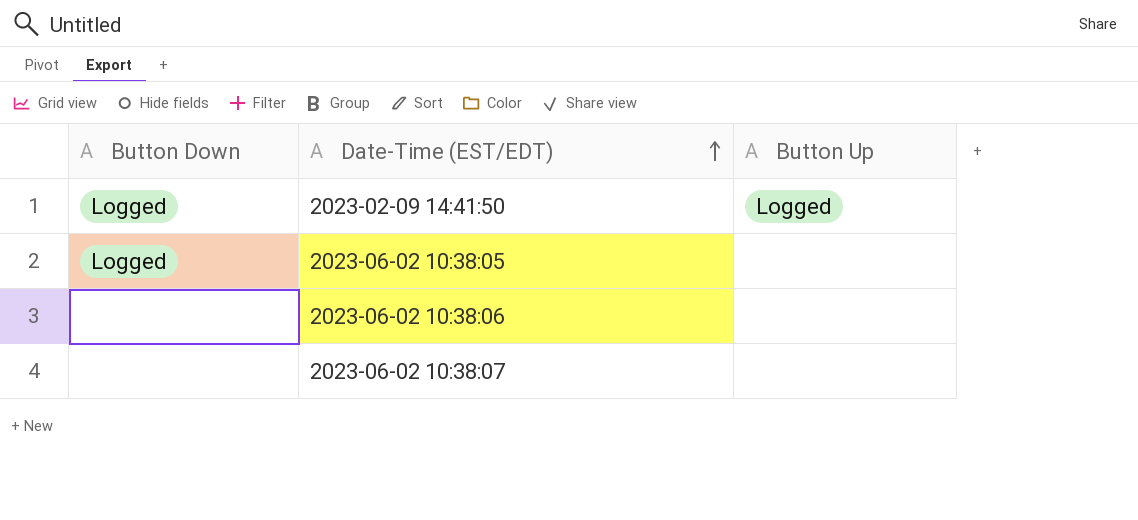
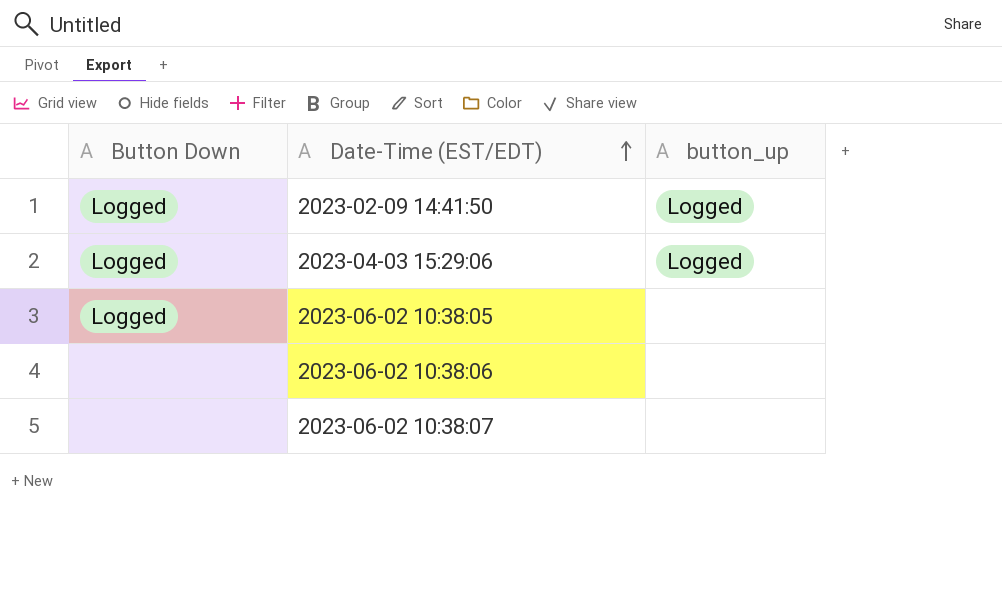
column name: Button Up -> button_up
row 2023-04-03 15:29:06: none -> Logged | Logged

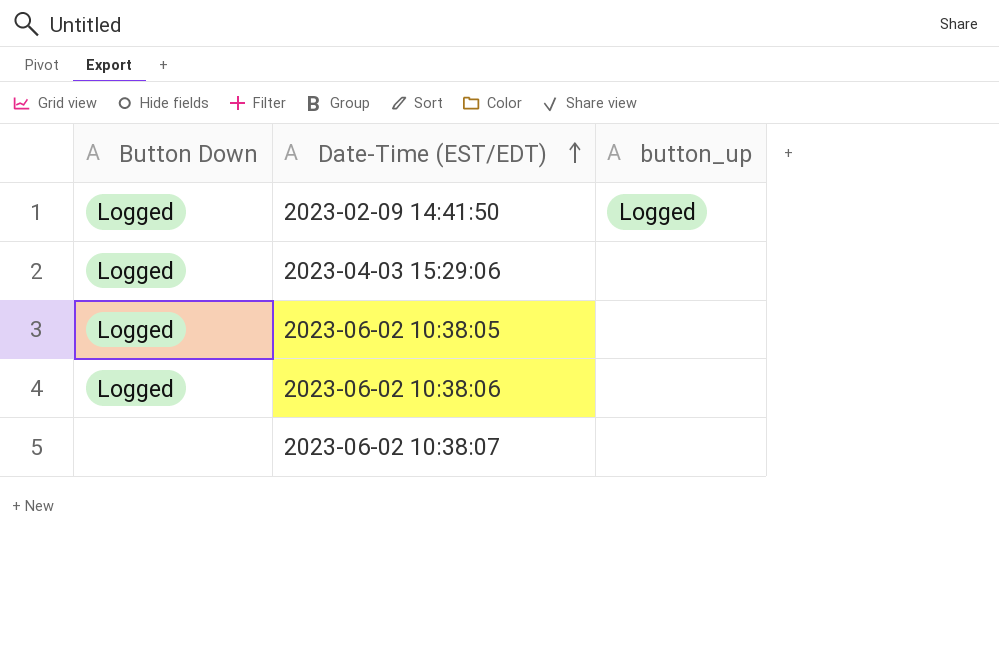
2023-04-03 15:29:06 | button_up: Logged -> none
2023-06-02 10:38:06 | Button Down: none -> Logged

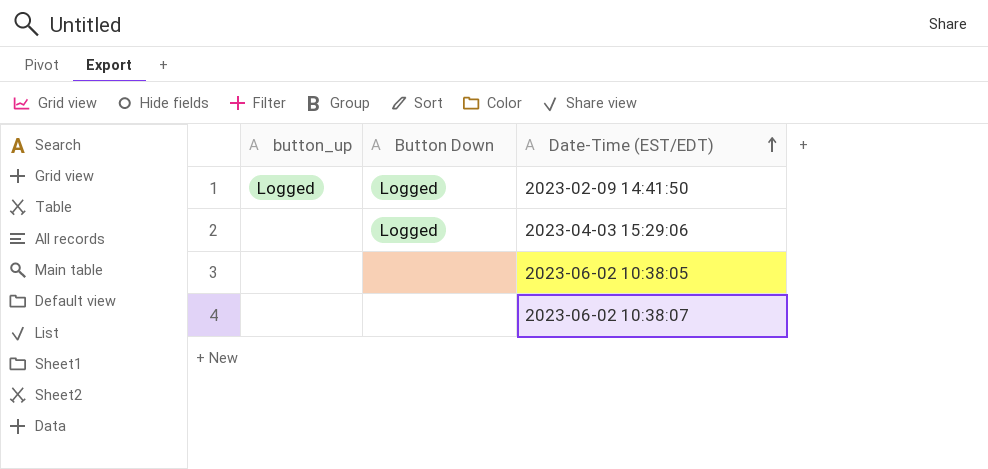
column button_up | position: 3 -> 1
row 2023-06-02 10:38:06: Logged | none -> none
2023-06-02 10:38:05 | Button Down: Logged -> none

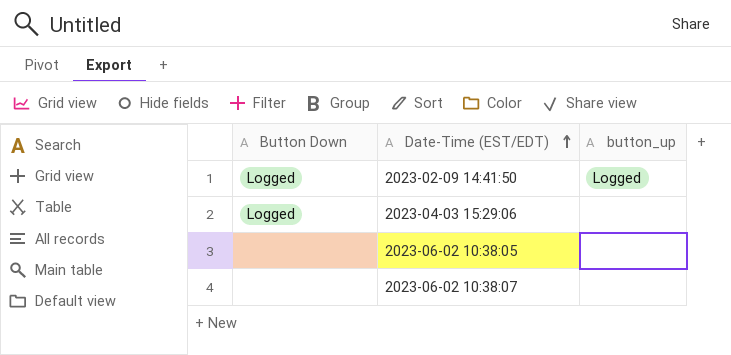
column button_up | position: 1 -> 3

